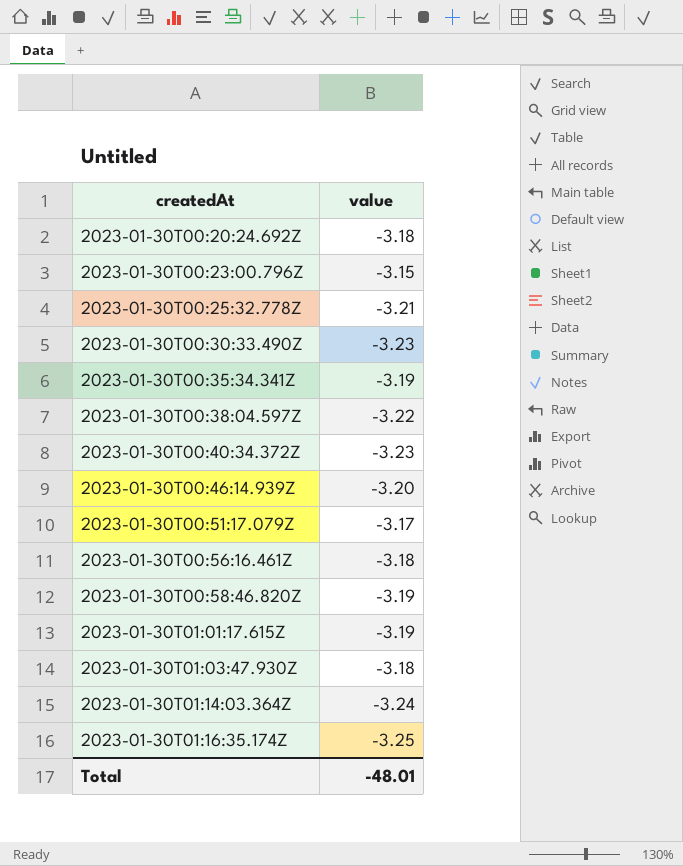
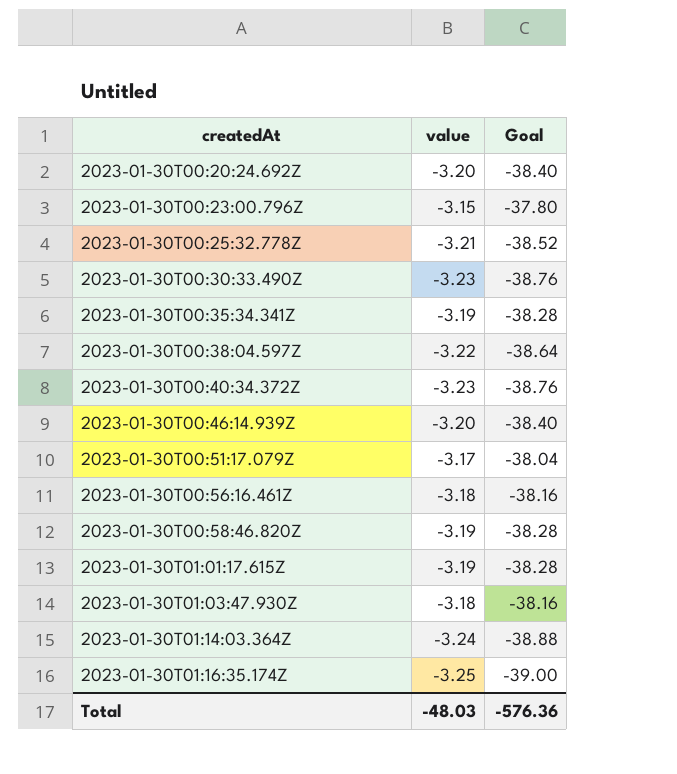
column Goal | formula: none -> [value] * 12
2023-01-30T00:20:24.692Z | value: -3.18 -> -3.20
Total | value: -48.01 -> -48.03

